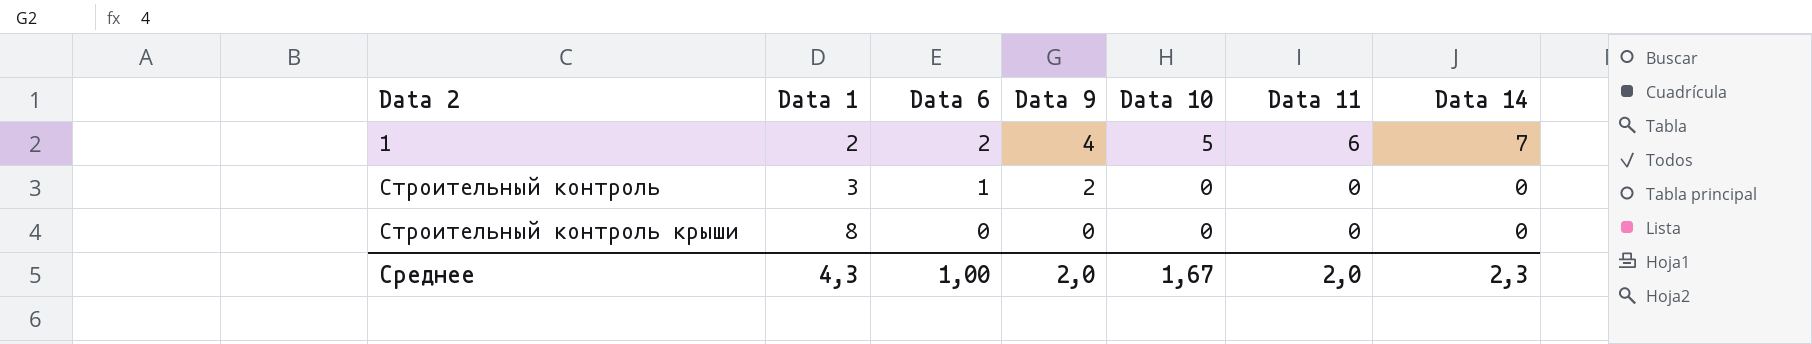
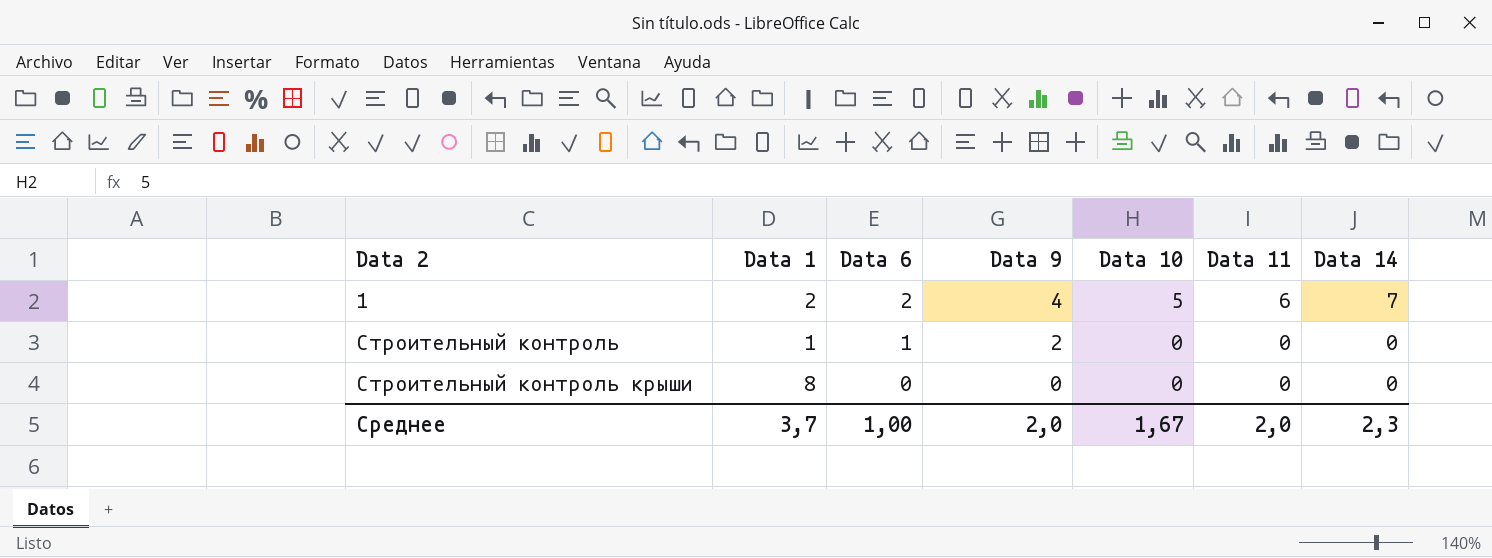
Строительный контроль | Data 1: 3 -> 1
Среднее | Data 1: 4,3 -> 3,7

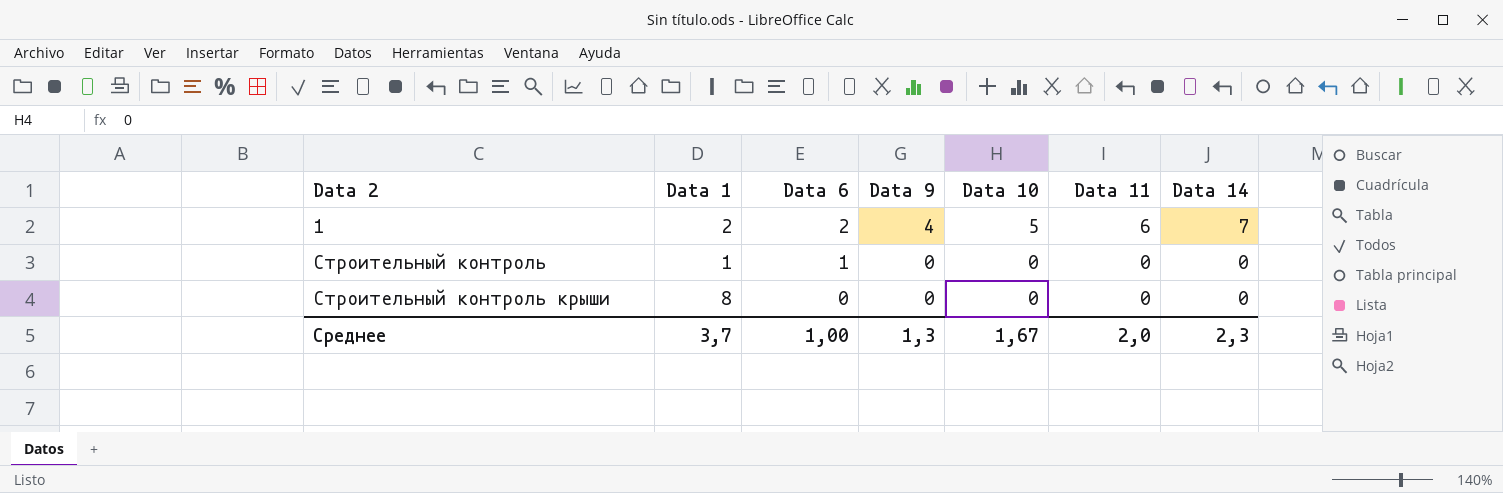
Строительный контроль | Data 9: 2 -> 0
Среднее | Data 9: 2,0 -> 1,3

